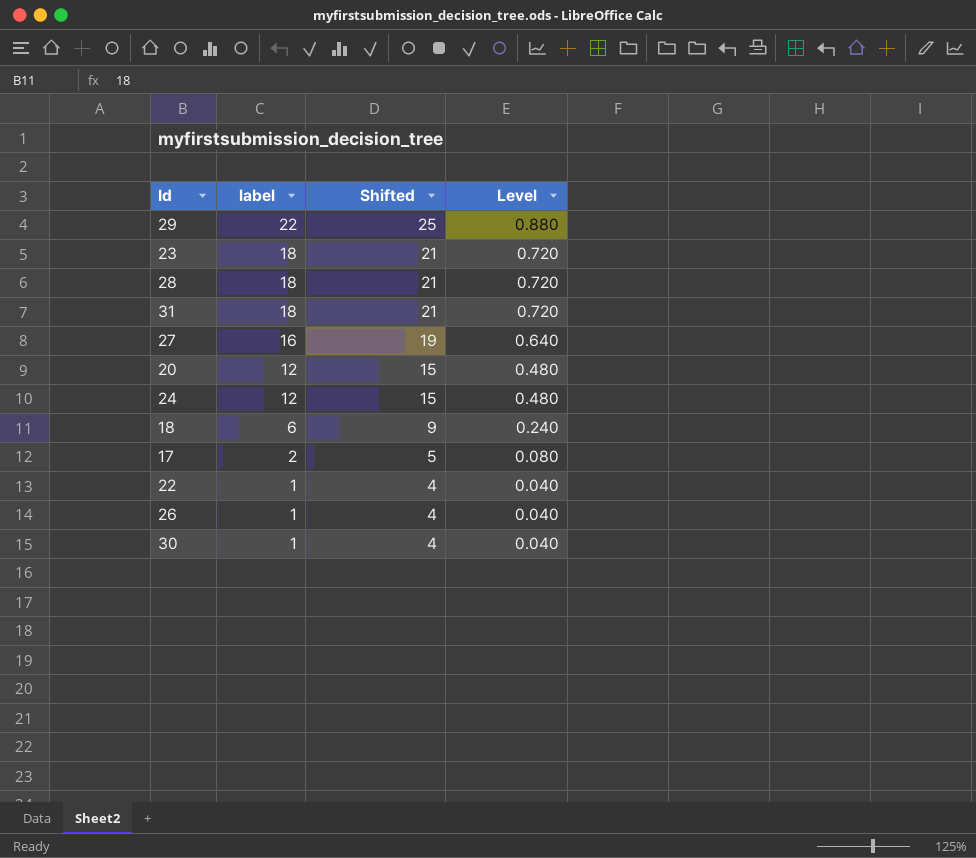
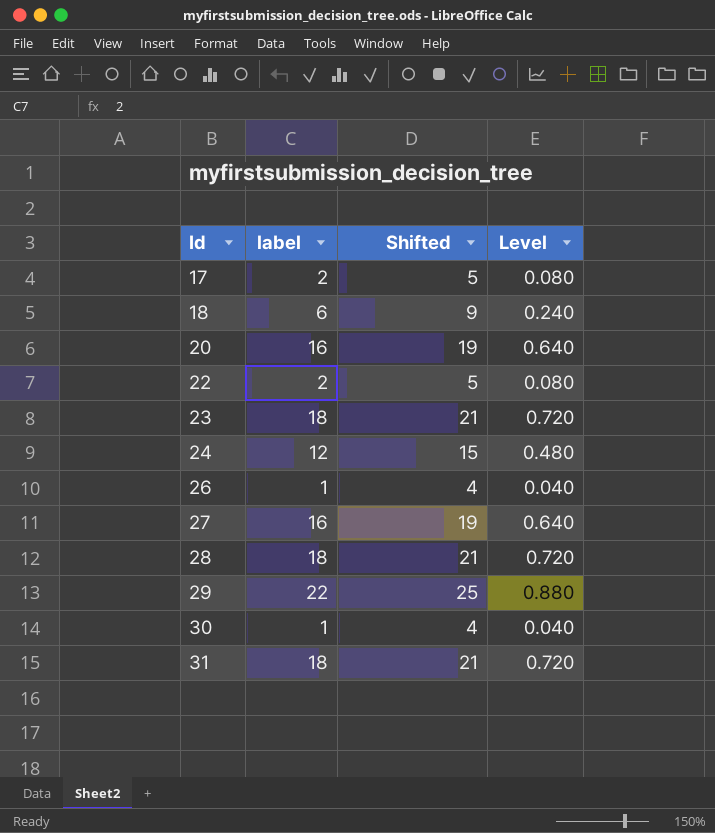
row order: label descending -> Id ascending
20 | label: 12 -> 16
20 | Shifted: 15 -> 19
20 | Level: 0.480 -> 0.640
22 | label: 1 -> 2
22 | Shifted: 4 -> 5
22 | Level: 0.040 -> 0.080

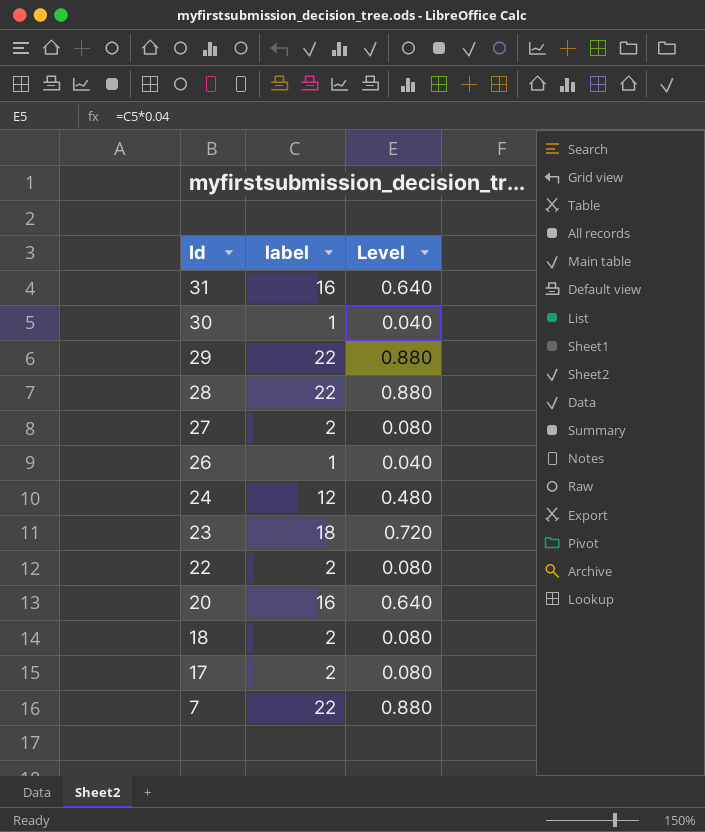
row order: Id ascending -> Id descending
column Shifted | formula: [label] + 3 -> none
31 | label: 18 -> 16
31 | Level: 0.720 -> 0.640
28 | label: 18 -> 22
28 | Level: 0.720 -> 0.880
27 | label: 16 -> 2
27 | Level: 0.640 -> 0.080
18 | label: 6 -> 2
18 | Level: 0.240 -> 0.080
row 7: none -> 22 | 0.880

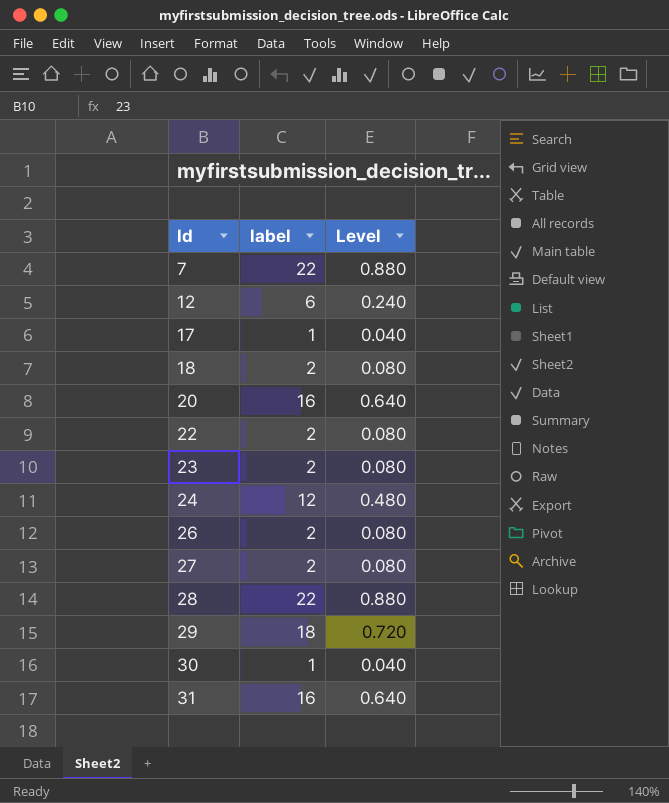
row order: Id descending -> Id ascending
row 12: none -> 6 | 0.240
17 | label: 2 -> 1
17 | Level: 0.080 -> 0.040
23 | label: 18 -> 2
23 | Level: 0.720 -> 0.080
26 | label: 1 -> 2
26 | Level: 0.040 -> 0.080
29 | label: 22 -> 18
29 | Level: 0.880 -> 0.720

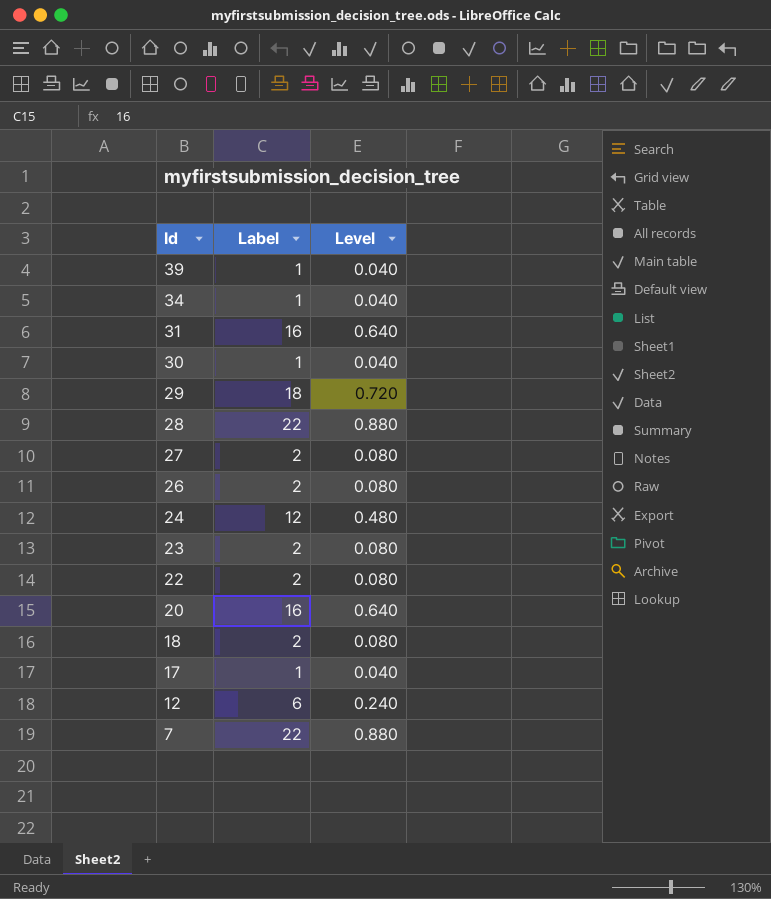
row order: Id ascending -> Id descending
column name: label -> Label
row 39: none -> 1 | 0.040
row 34: none -> 1 | 0.040

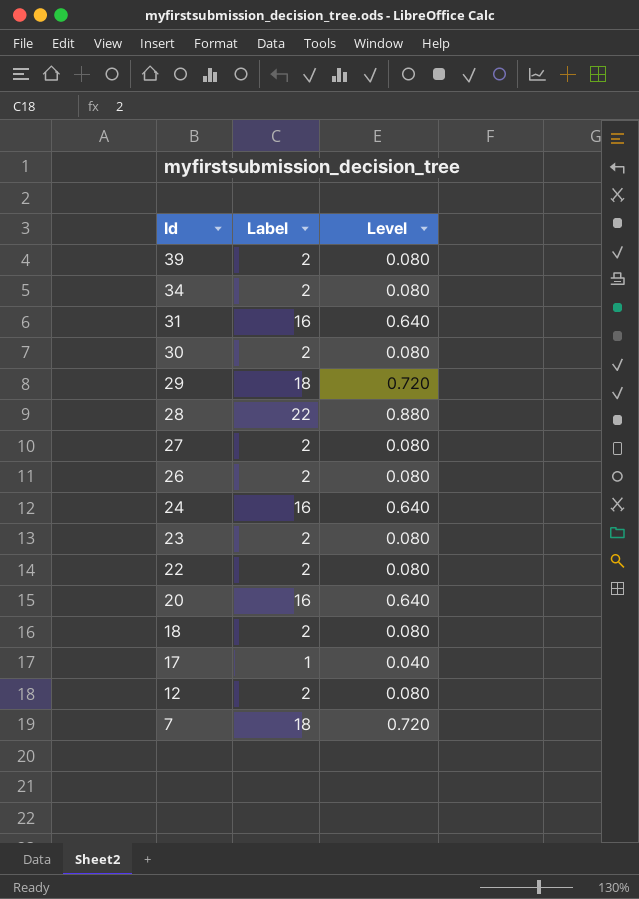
39 | Label: 1 -> 2
39 | Level: 0.040 -> 0.080
34 | Label: 1 -> 2
34 | Level: 0.040 -> 0.080
30 | Label: 1 -> 2
30 | Level: 0.040 -> 0.080
24 | Label: 12 -> 16
24 | Level: 0.480 -> 0.640
12 | Label: 6 -> 2
12 | Level: 0.240 -> 0.080
7 | Label: 22 -> 18
7 | Level: 0.880 -> 0.720

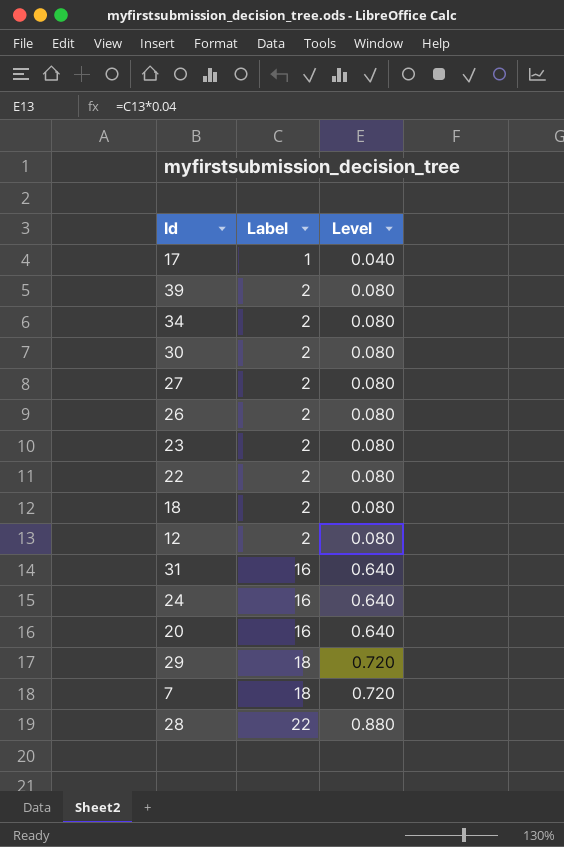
row order: Id descending -> Label ascending

